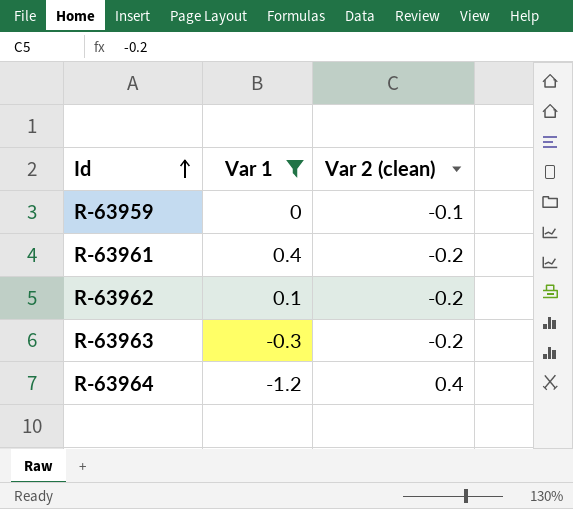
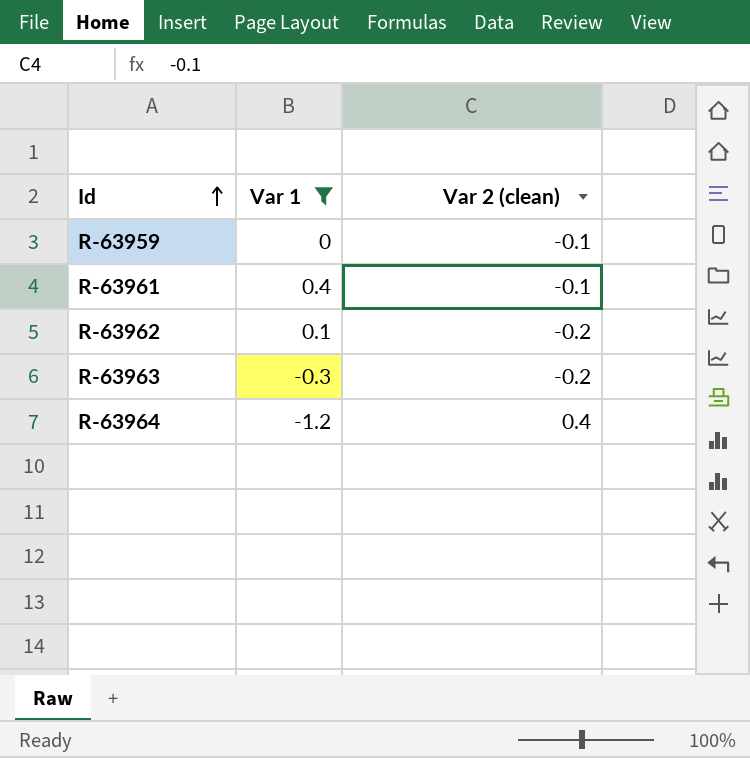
R-63961 | Var 2 (clean): -0.2 -> -0.1

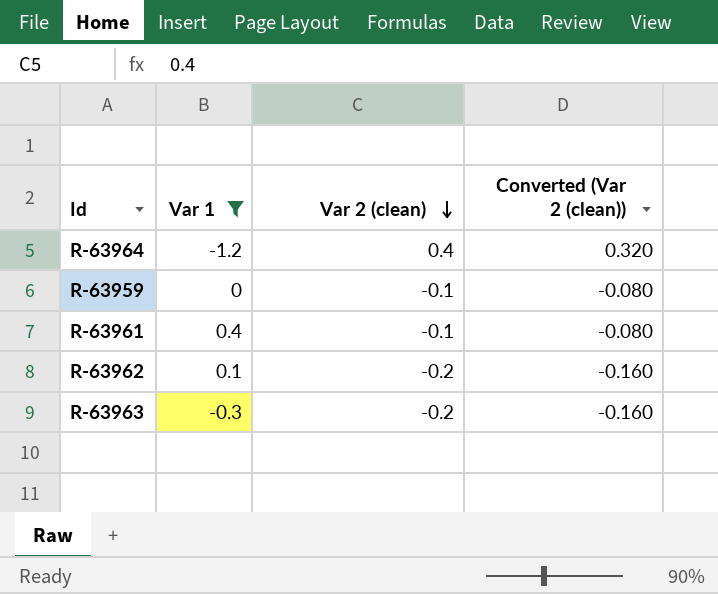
row order: Id ascending -> Var 2 (clean) descending
column Converted (Var 2 (clean)) | formula: none -> [Var 2 (clean)] * 0.8

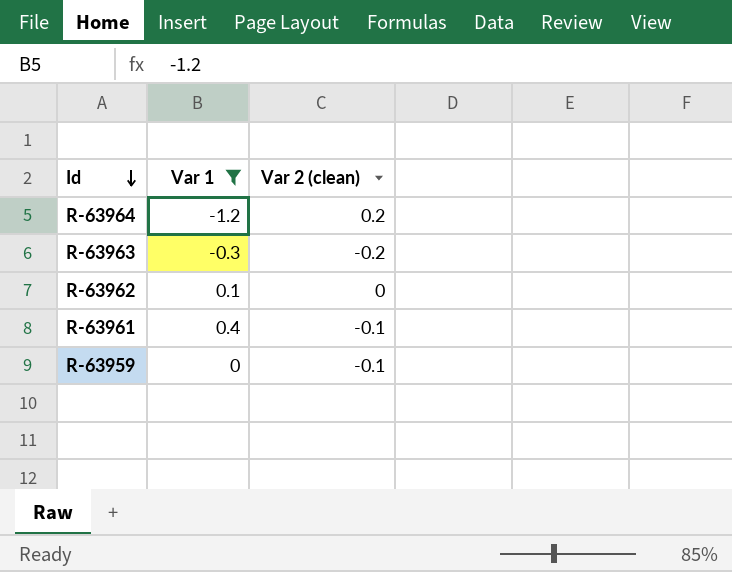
row order: Var 2 (clean) descending -> Id descending
column Converted (Var 2 (clean)) | formula: [Var 2 (clean)] * 0.8 -> none
R-63964 | Var 2 (clean): 0.4 -> 0.2
R-63962 | Var 2 (clean): -0.2 -> 0

